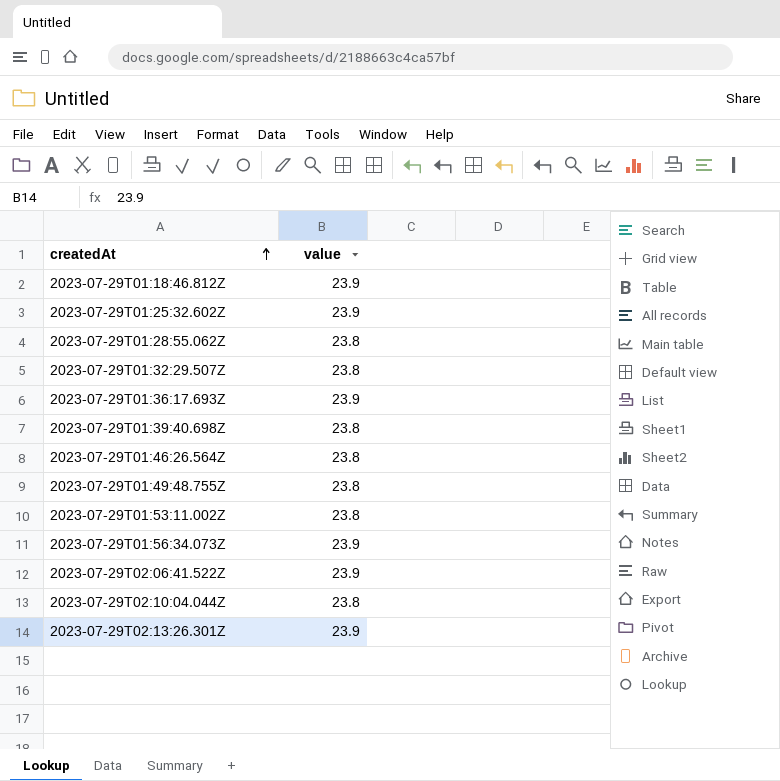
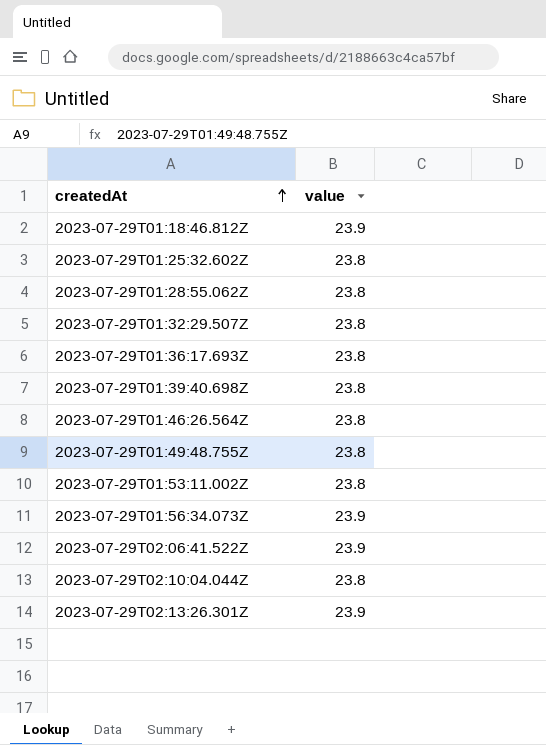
2023-07-29T01:25:32.602Z | value: 23.9 -> 23.8
2023-07-29T01:36:17.693Z | value: 23.9 -> 23.8

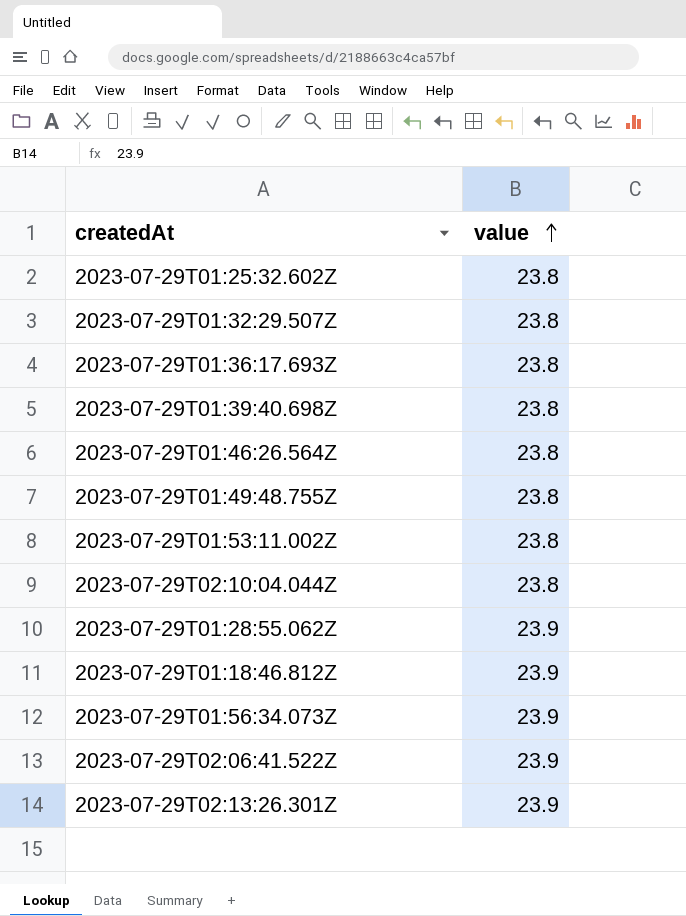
row order: createdAt ascending -> value ascending
2023-07-29T01:28:55.062Z | value: 23.8 -> 23.9

